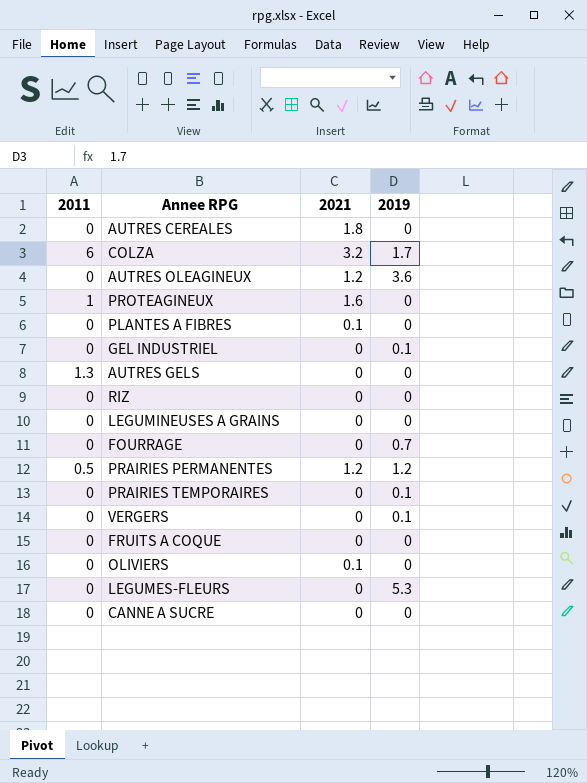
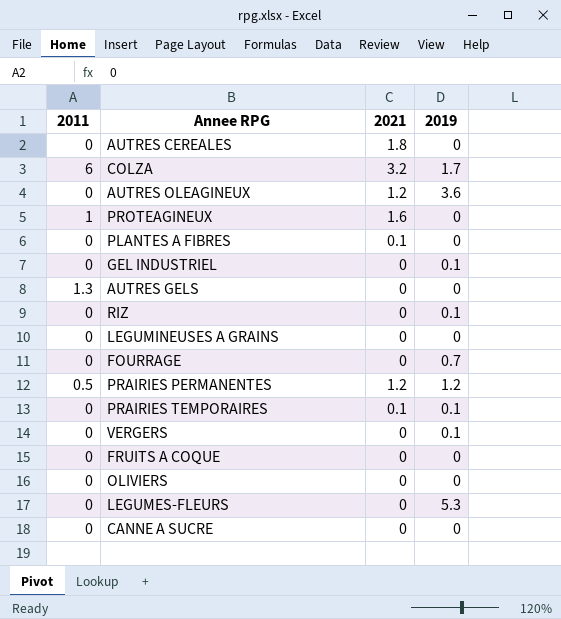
RIZ | 2019: 0 -> 0.1
PRAIRIES TEMPORAIRES | 2021: 0 -> 0.1
OLIVIERS | 2021: 0.1 -> 0

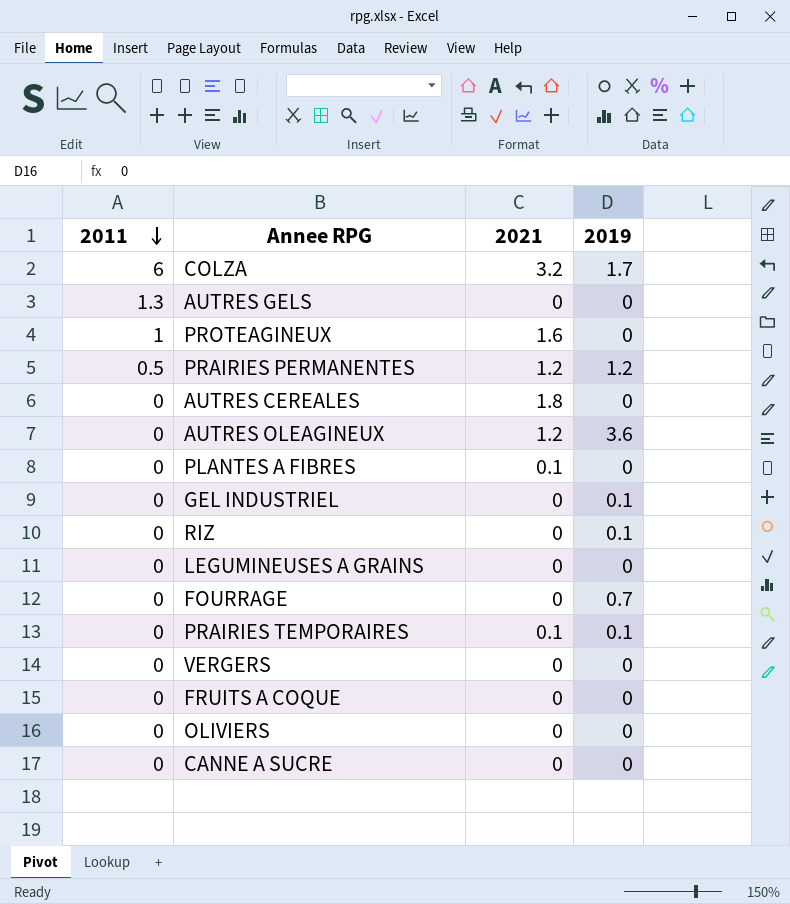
row order: none -> 2011 descending
row LEGUMES-FLEURS: 0 | 0 | 5.3 -> none
VERGERS | 2019: 0.1 -> 0

